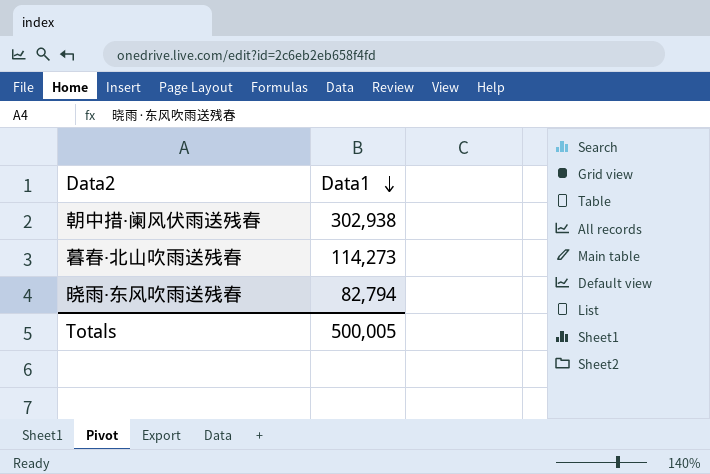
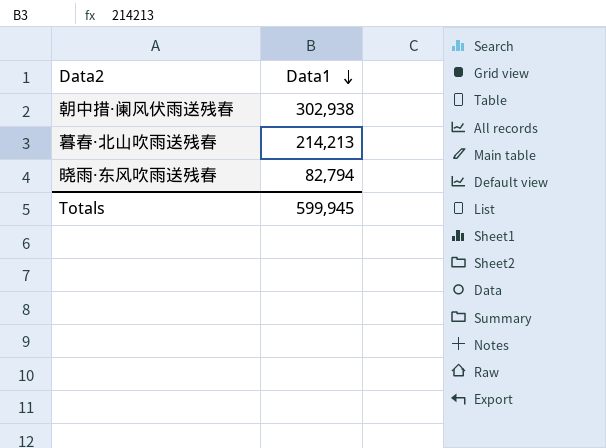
暮春·北山吹雨送残春 | Data1: 114,273 -> 214,213
Totals | Data1: 500,005 -> 599,945

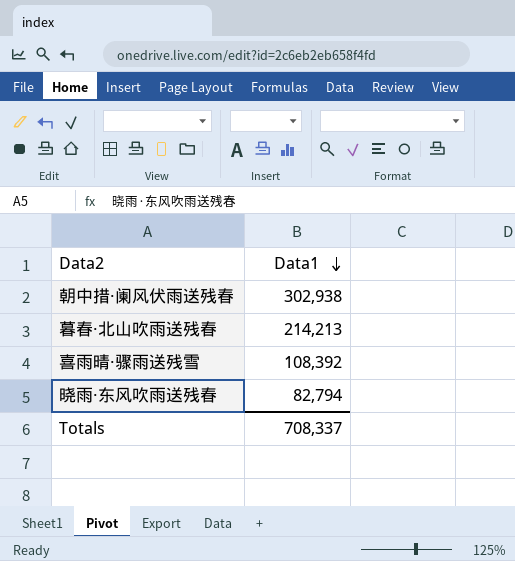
row 喜雨晴·骤雨送残雪: none -> 108,392
Totals | Data1: 599,945 -> 708,337

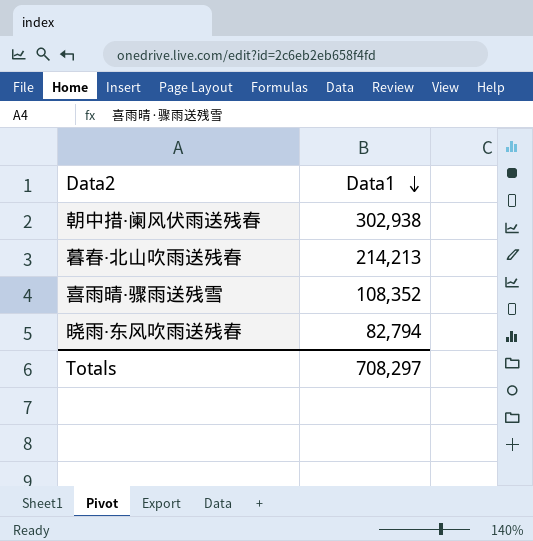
喜雨晴·骤雨送残雪 | Data1: 108,392 -> 108,352
Totals | Data1: 708,337 -> 708,297

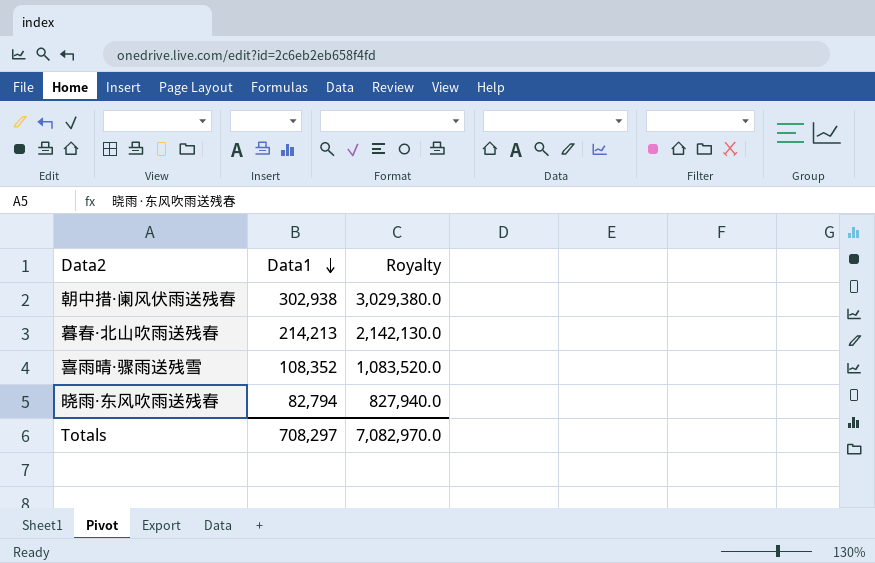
column Royalty | formula: none -> [Data1] * 10

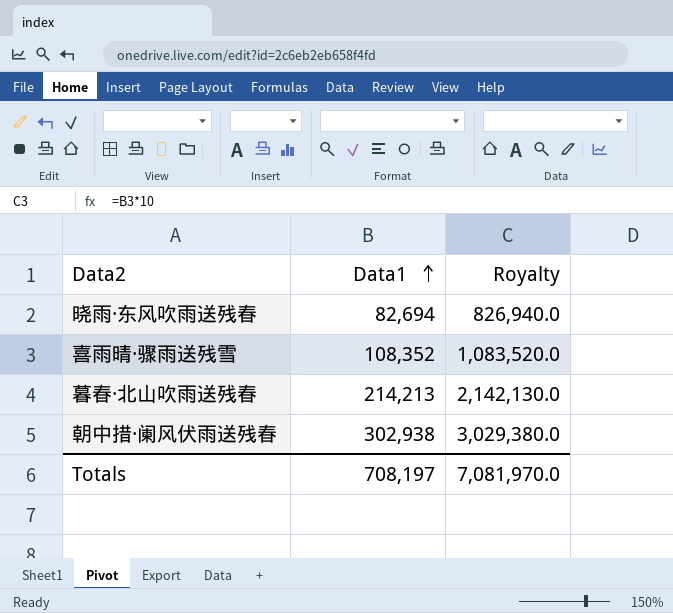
row order: Data1 descending -> Data1 ascending
晓雨·东风吹雨送残春 | Data1: 82,794 -> 82,694
晓雨·东风吹雨送残春 | Royalty: 827,940.0 -> 826,940.0
Totals | Data1: 708,297 -> 708,197
Totals | Royalty: 7,082,970.0 -> 7,081,970.0

